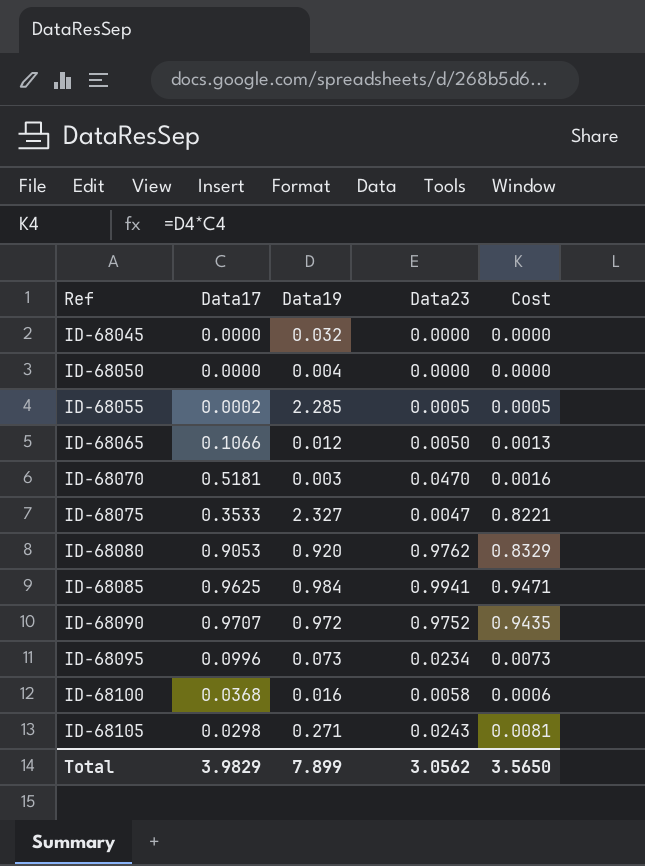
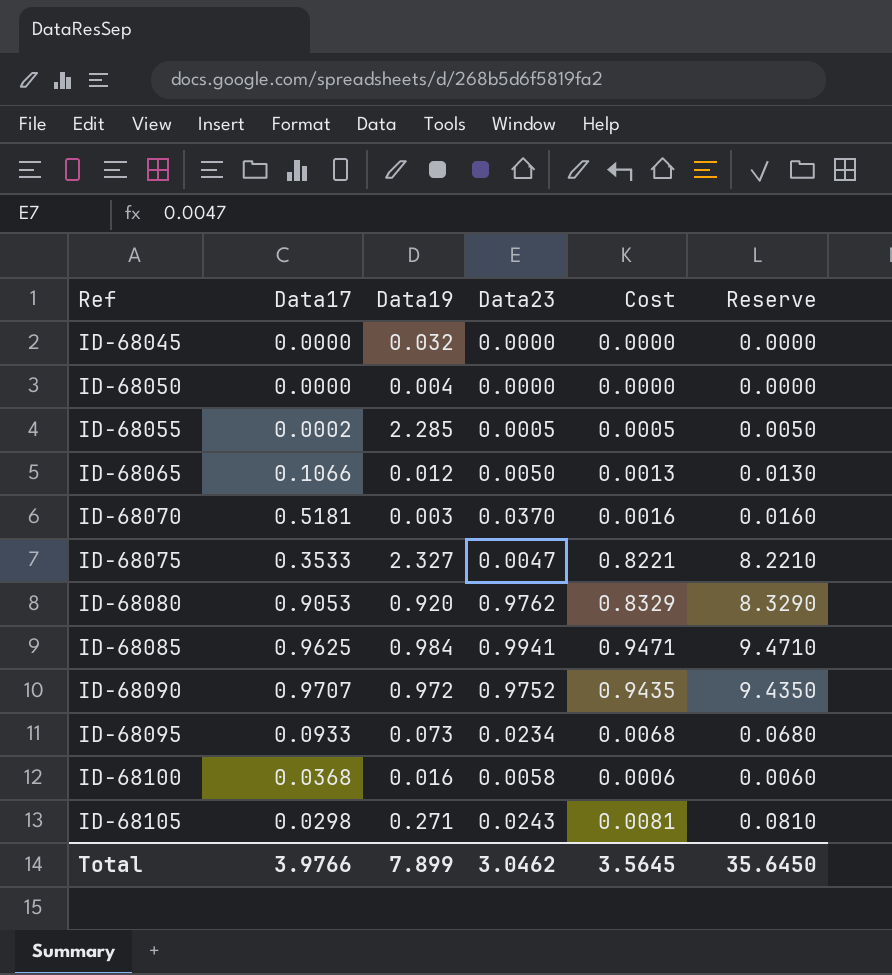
column Reserve | formula: none -> [Cost] * 10
ID-68070 | Data23: 0.0470 -> 0.0370
ID-68095 | Data17: 0.0996 -> 0.0933
ID-68095 | Cost: 0.0073 -> 0.0068
Total | Data17: 3.9829 -> 3.9766
Total | Data23: 3.0562 -> 3.0462
Total | Cost: 3.5650 -> 3.5645

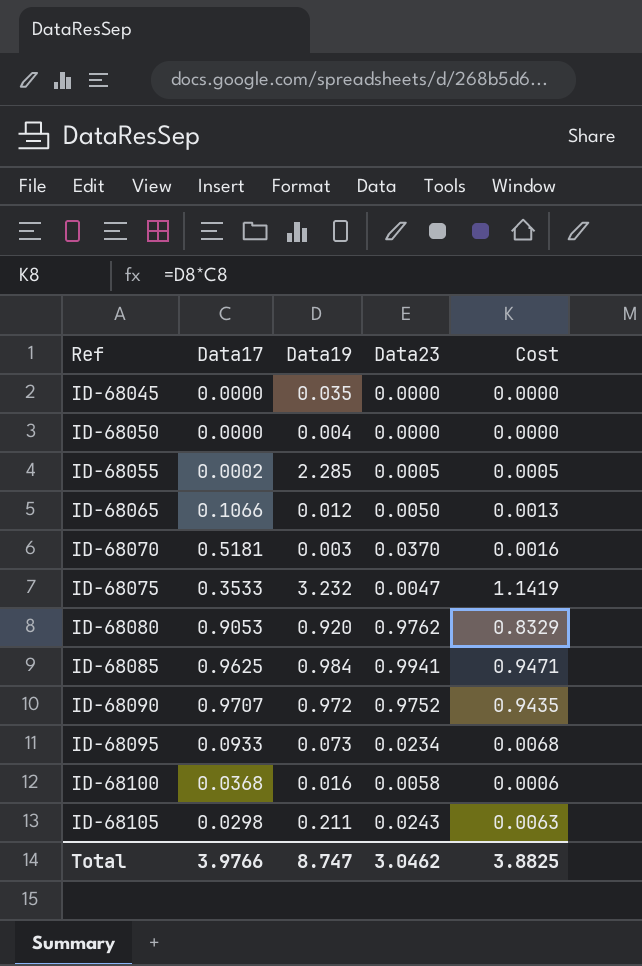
column Reserve | formula: [Cost] * 10 -> none
ID-68045 | Data19: 0.032 -> 0.035
ID-68075 | Data19: 2.327 -> 3.232
ID-68075 | Cost: 0.8221 -> 1.1419
ID-68105 | Data19: 0.271 -> 0.211
ID-68105 | Cost: 0.0081 -> 0.0063
Total | Data19: 7.899 -> 8.747
Total | Cost: 3.5645 -> 3.8825

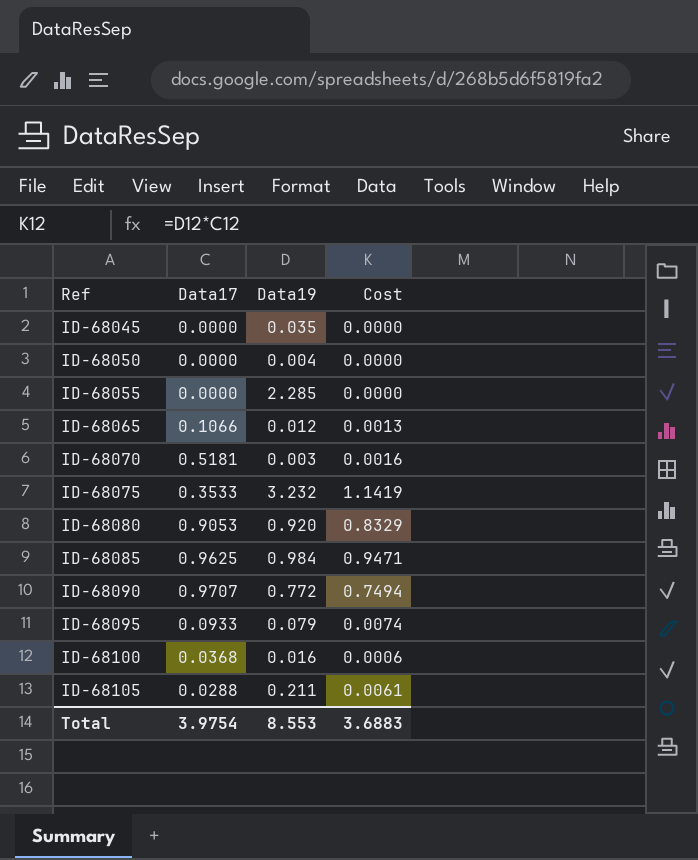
column Data23 | position: 4 -> none
ID-68055 | Data17: 0.0002 -> 0.0000
ID-68055 | Cost: 0.0005 -> 0.0000
ID-68090 | Data19: 0.972 -> 0.772
ID-68090 | Cost: 0.9435 -> 0.7494
ID-68095 | Data19: 0.073 -> 0.079
ID-68095 | Cost: 0.0068 -> 0.0074
ID-68105 | Data17: 0.0298 -> 0.0288
ID-68105 | Cost: 0.0063 -> 0.0061
Total | Data17: 3.9766 -> 3.9754
Total | Data19: 8.747 -> 8.553
Total | Cost: 3.8825 -> 3.6883

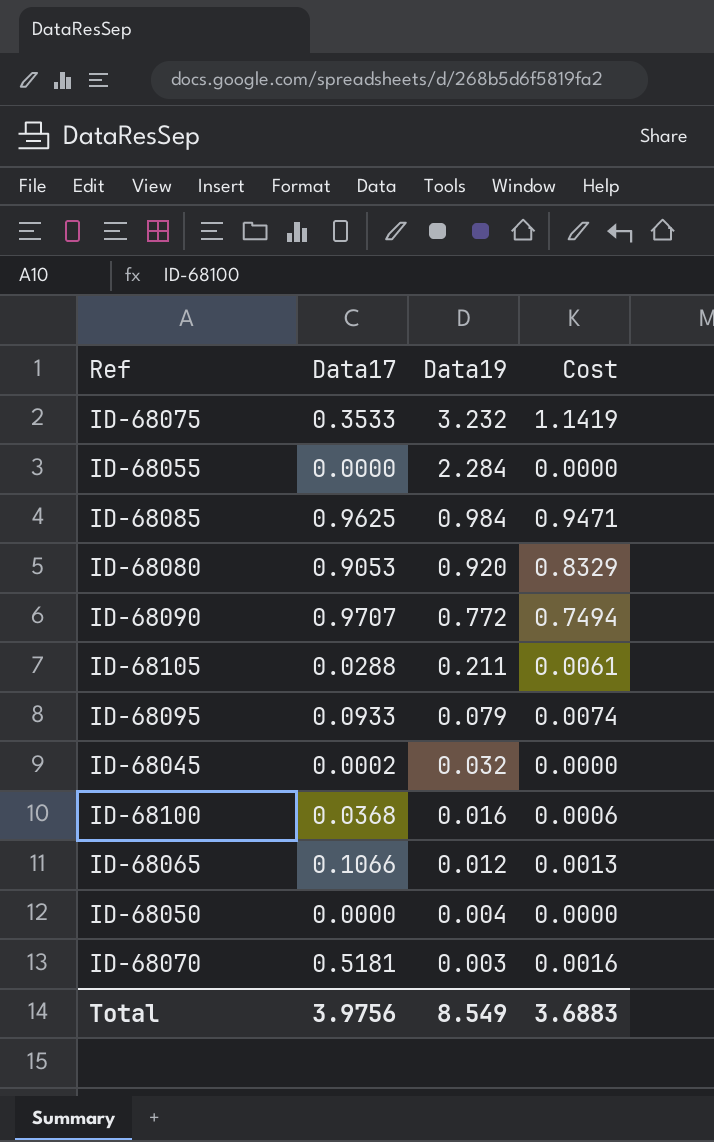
row order: Ref ascending -> Data19 descending
ID-68055 | Data19: 2.285 -> 2.284
ID-68045 | Data17: 0.0000 -> 0.0002
ID-68045 | Data19: 0.035 -> 0.032
Total | Data17: 3.9754 -> 3.9756
Total | Data19: 8.553 -> 8.549

